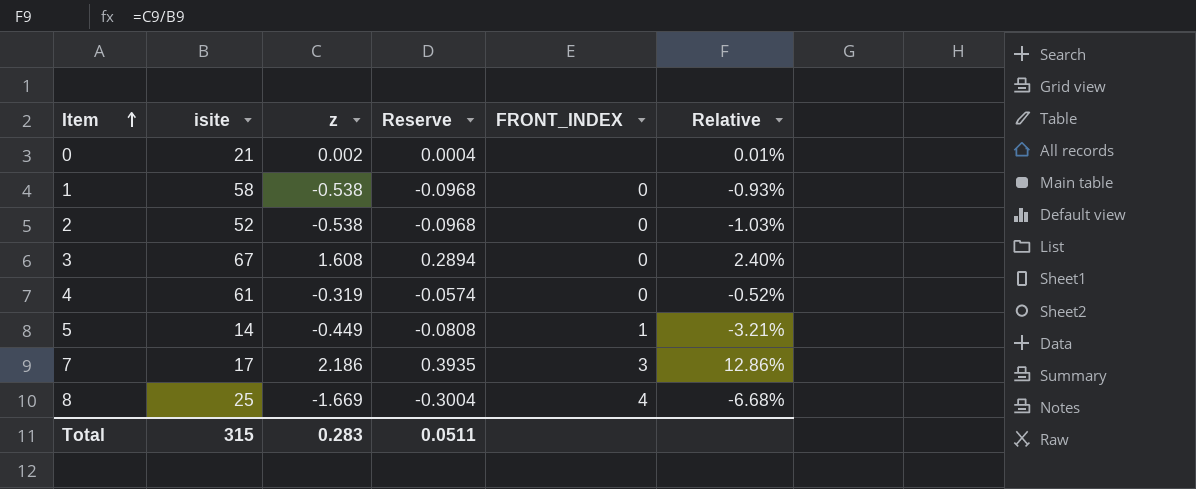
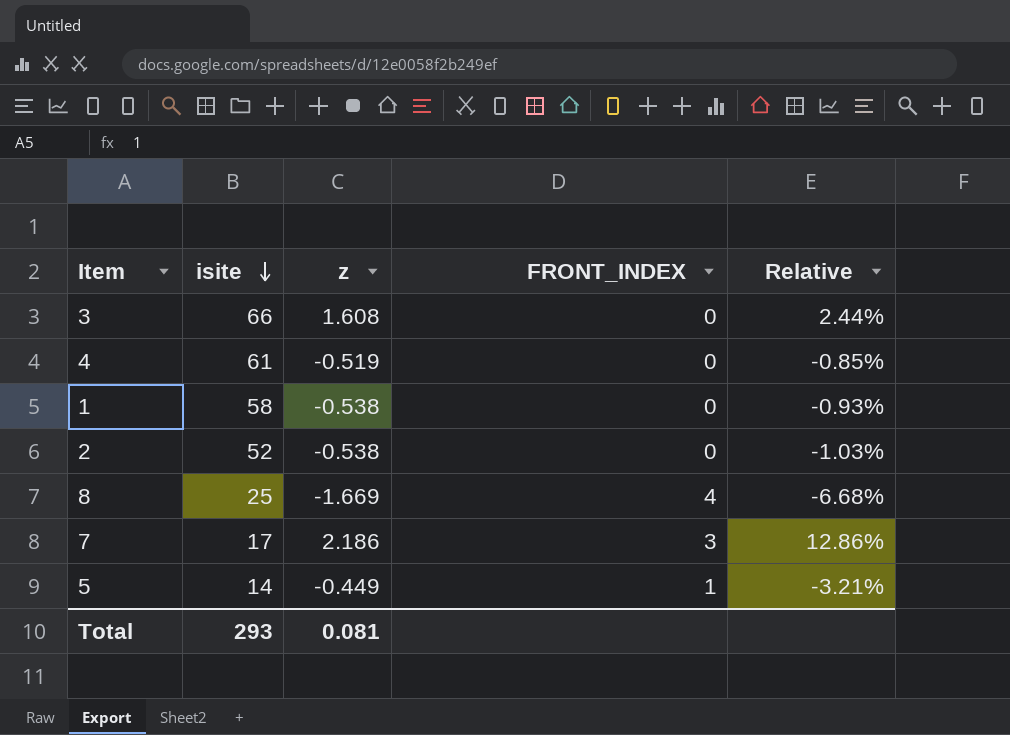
row order: Item ascending -> isite descending
column Reserve | formula: [z] * 0.18 -> none
row 0: 21 | 0.002 | 0.0004 | none | 0.01% -> none
3 | isite: 67 -> 66
3 | Relative: 2.40% -> 2.44%
4 | z: -0.319 -> -0.519
4 | Relative: -0.52% -> -0.85%
Total | isite: 315 -> 293
Total | z: 0.283 -> 0.081

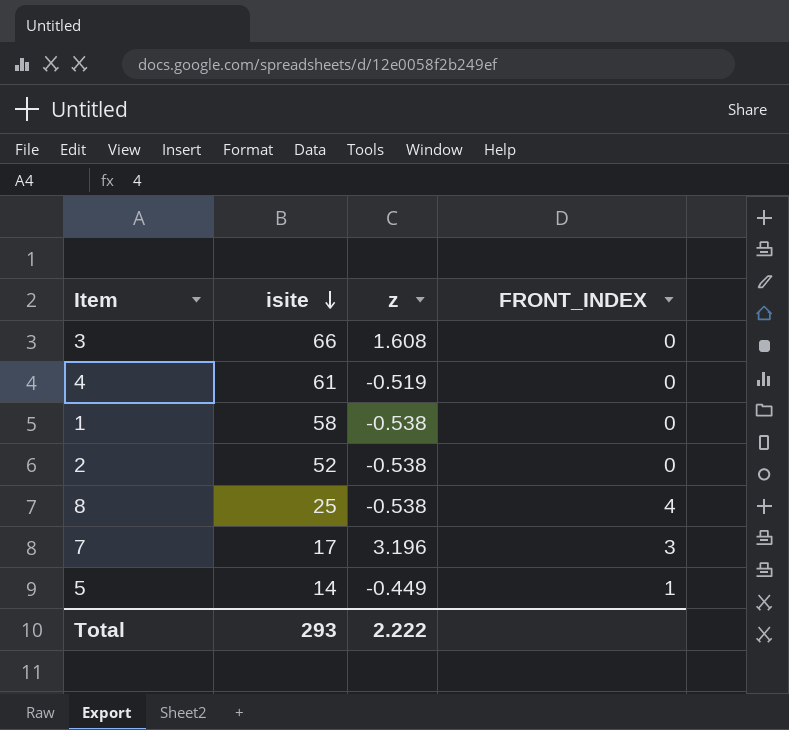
column Relative | formula: [z] / [isite] -> none
8 | z: -1.669 -> -0.538
7 | z: 2.186 -> 3.196
Total | z: 0.081 -> 2.222

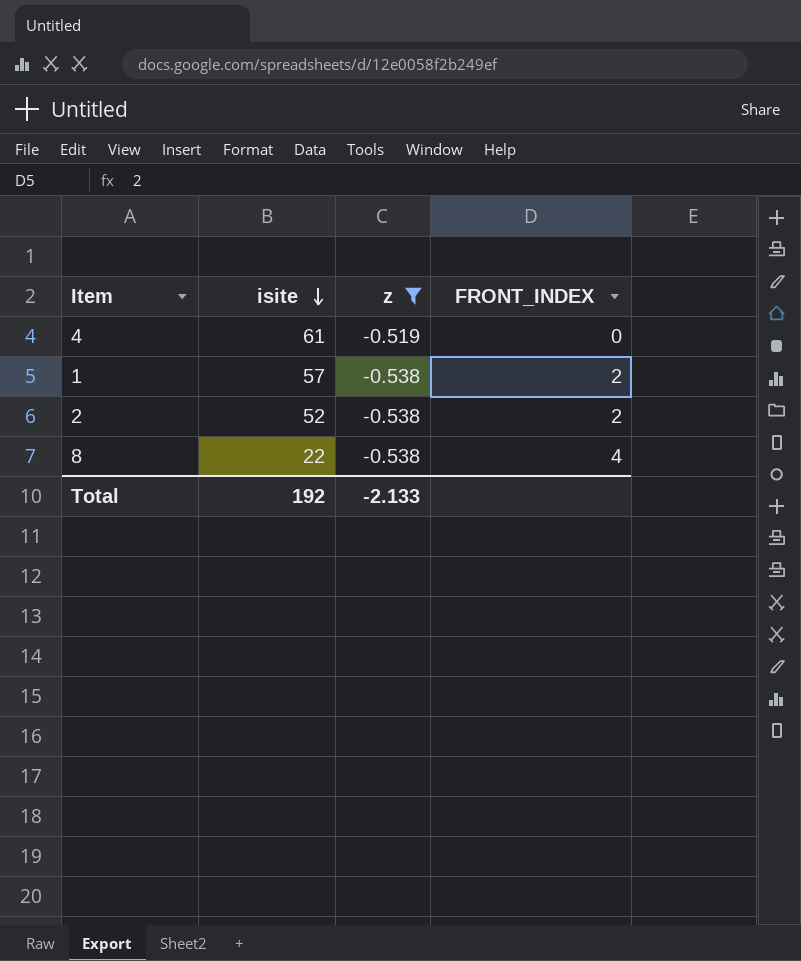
filter: none -> z <= -0.519
1 | isite: 58 -> 57
1 | FRONT_INDEX: 0 -> 2
2 | FRONT_INDEX: 0 -> 2
8 | isite: 25 -> 22
Total | isite: 293 -> 192
Total | z: 2.222 -> -2.133

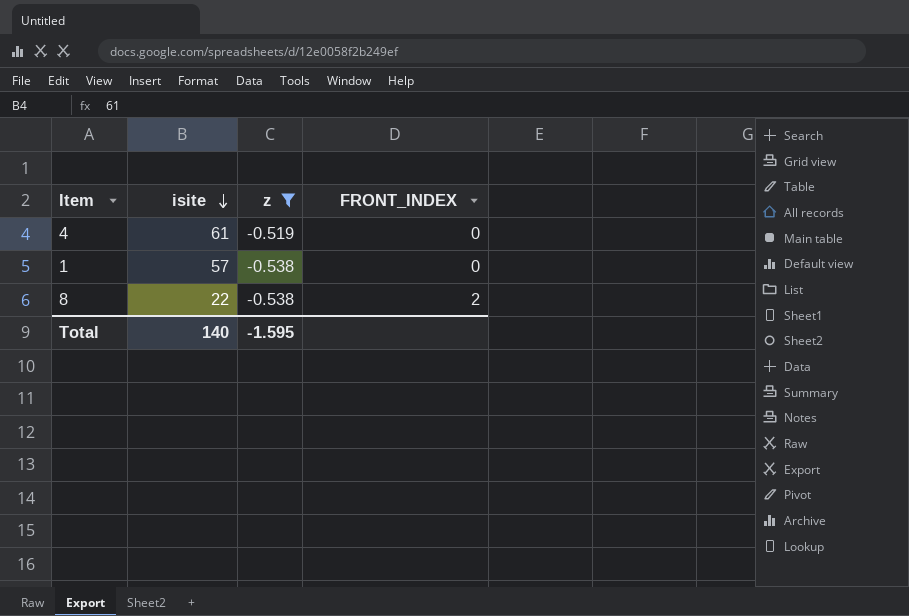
row 2: 52 | -0.538 | 2 -> none
1 | FRONT_INDEX: 2 -> 0
8 | FRONT_INDEX: 4 -> 2
Total | isite: 192 -> 140
Total | z: -2.133 -> -1.595

